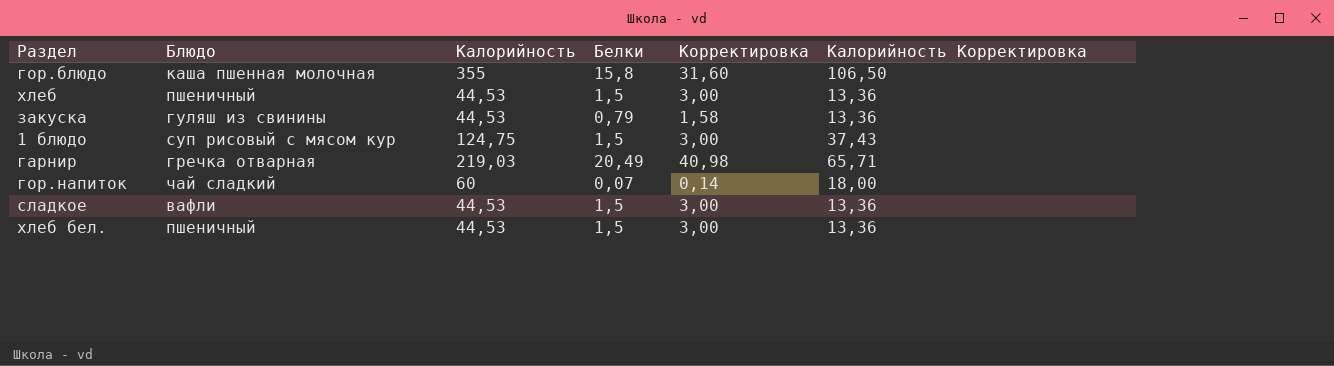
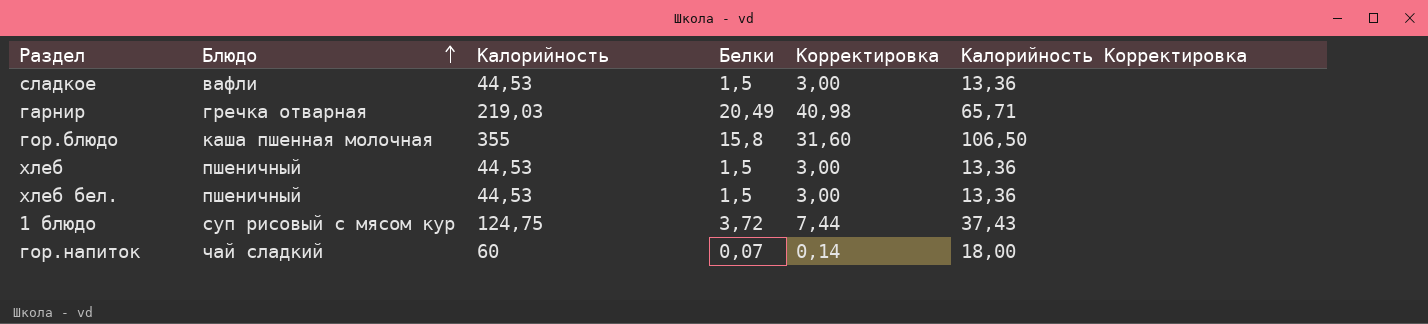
row order: none -> Блюдо ascending
row закуска: гуляш из свинины | 44,53 | 0,79 | 1,58 | 13,36 -> none
1 блюдо | Белки: 1,5 -> 3,72
1 блюдо | Корректировка: 3,00 -> 7,44

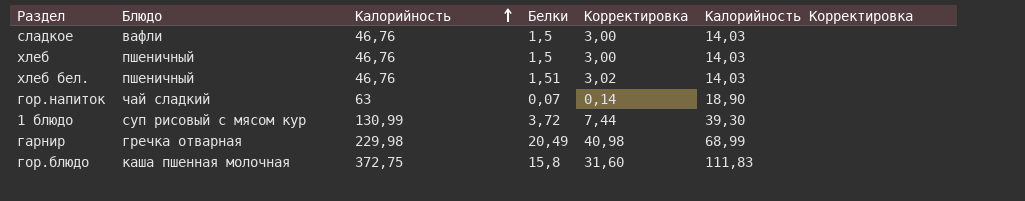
row order: Блюдо ascending -> Калорийность ascending
сладкое | Калорийность: 44,53 -> 46,76
сладкое | Калорийность Корректировка: 13,36 -> 14,03
хлеб | Калорийность: 44,53 -> 46,76
хлеб | Калорийность Корректировка: 13,36 -> 14,03
хлеб бел. | Калорийность: 44,53 -> 46,76
хлеб бел. | Белки: 1,5 -> 1,51
хлеб бел. | Корректировка: 3,00 -> 3,02
хлеб бел. | Калорийность Корректировка: 13,36 -> 14,03
гор.напиток | Калорийность: 60 -> 63
гор.напиток | Калорийность Корректировка: 18,00 -> 18,90
1 блюдо | Калорийность: 124,75 -> 130,99
1 блюдо | Калорийность Корректировка: 37,43 -> 39,30
гарнир | Калорийность: 219,03 -> 229,98
гарнир | Калорийность Корректировка: 65,71 -> 68,99
гор.блюдо | Калорийность: 355 -> 372,75
гор.блюдо | Калорийность Корректировка: 106,50 -> 111,83

